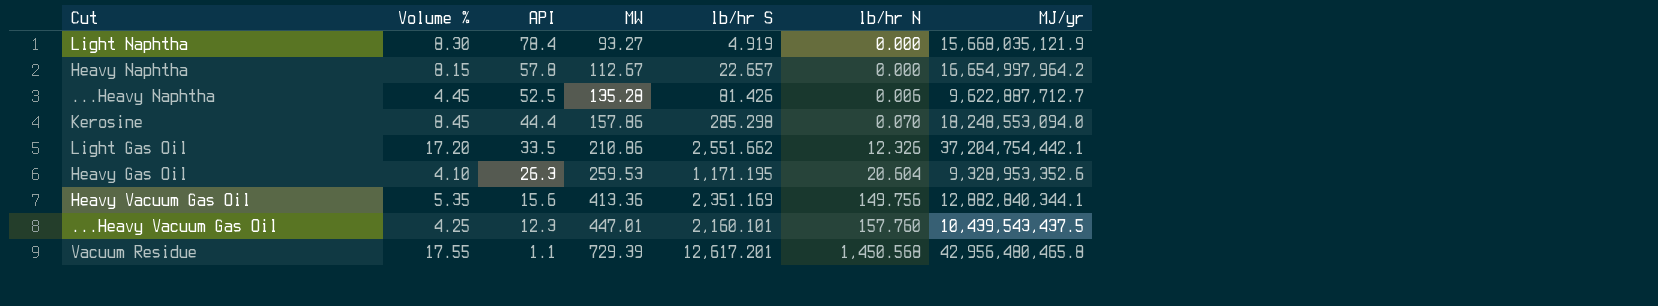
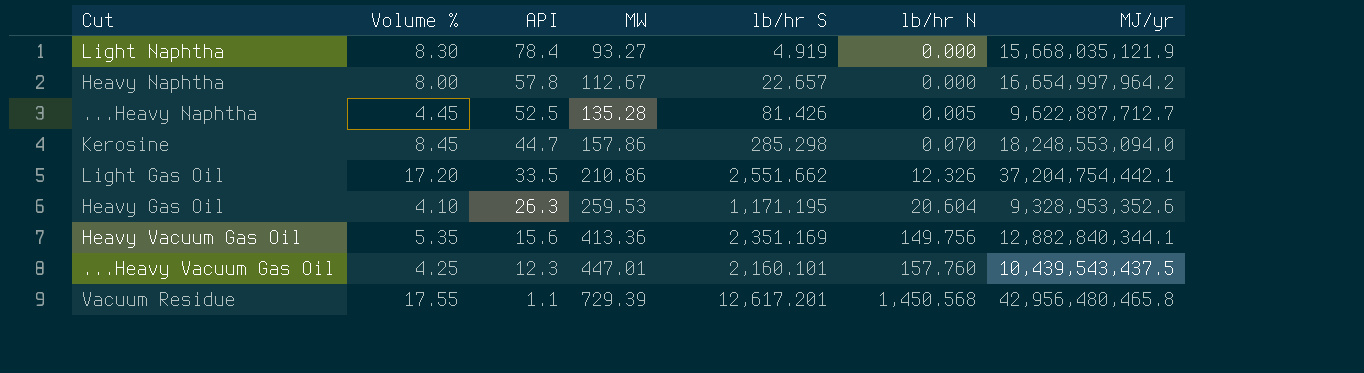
Heavy Naphtha | Volume %: 8.15 -> 8.00
...Heavy Naphtha | lb/hr N: 0.006 -> 0.005
Kerosine | API: 44.4 -> 44.7

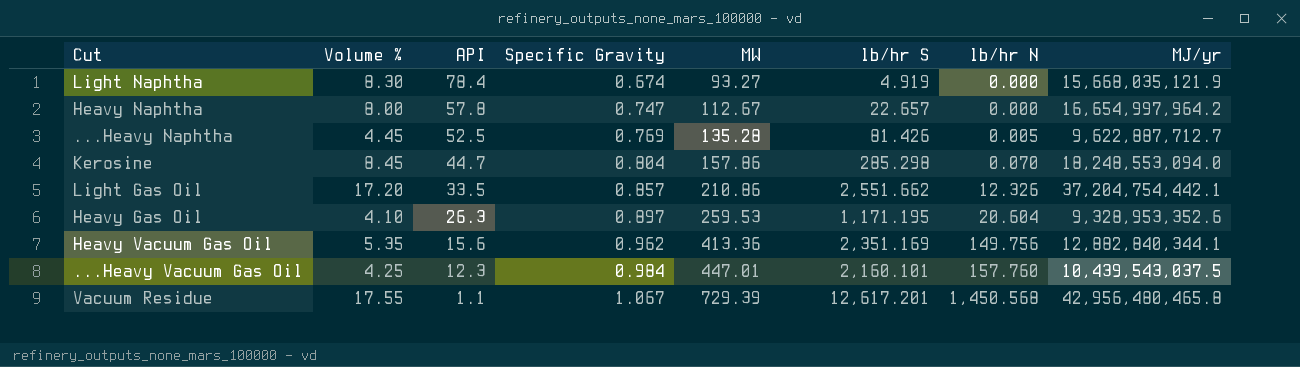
column Specific Gravity | position: none -> 4
...Heavy Vacuum Gas Oil | MJ/yr: 10,439,543,437.5 -> 10,439,543,037.5

